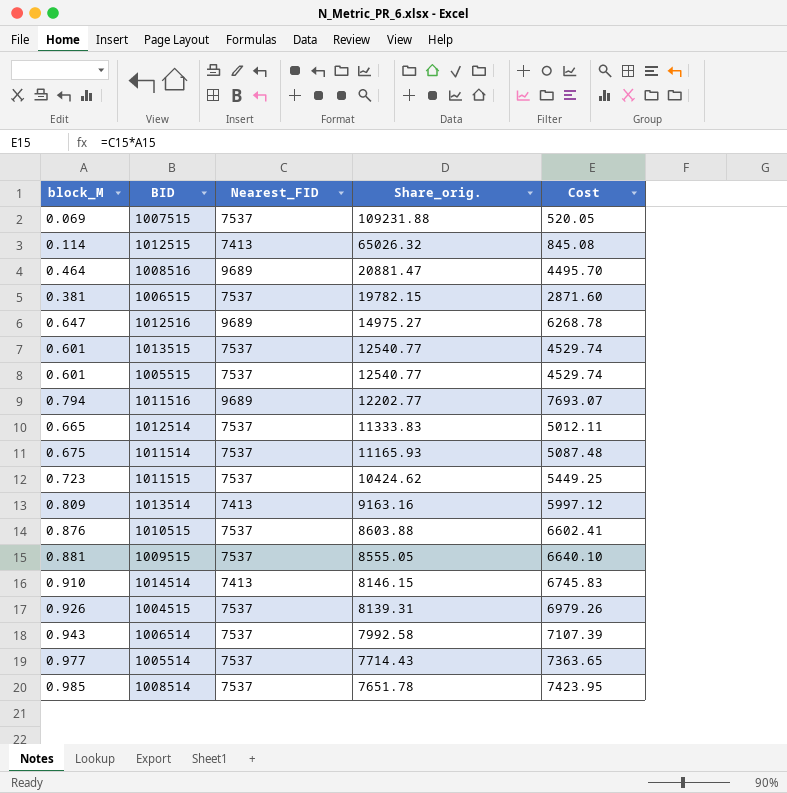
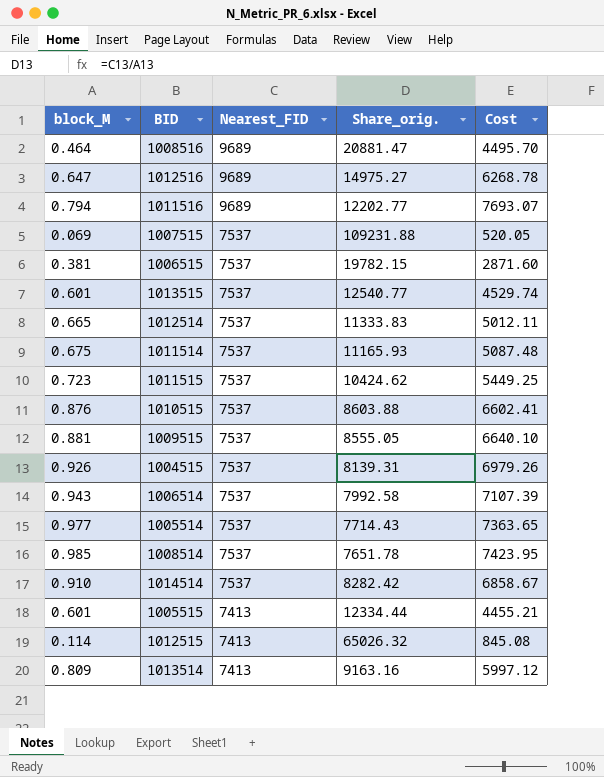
row order: Share_orig. descending -> Nearest_FID descending
1014514 | Nearest_FID: 7413 -> 7537
1014514 | Share_orig.: 8146.15 -> 8282.42
1014514 | Cost: 6745.83 -> 6858.67
1005515 | Nearest_FID: 7537 -> 7413
1005515 | Share_orig.: 12540.77 -> 12334.44
1005515 | Cost: 4529.74 -> 4455.21

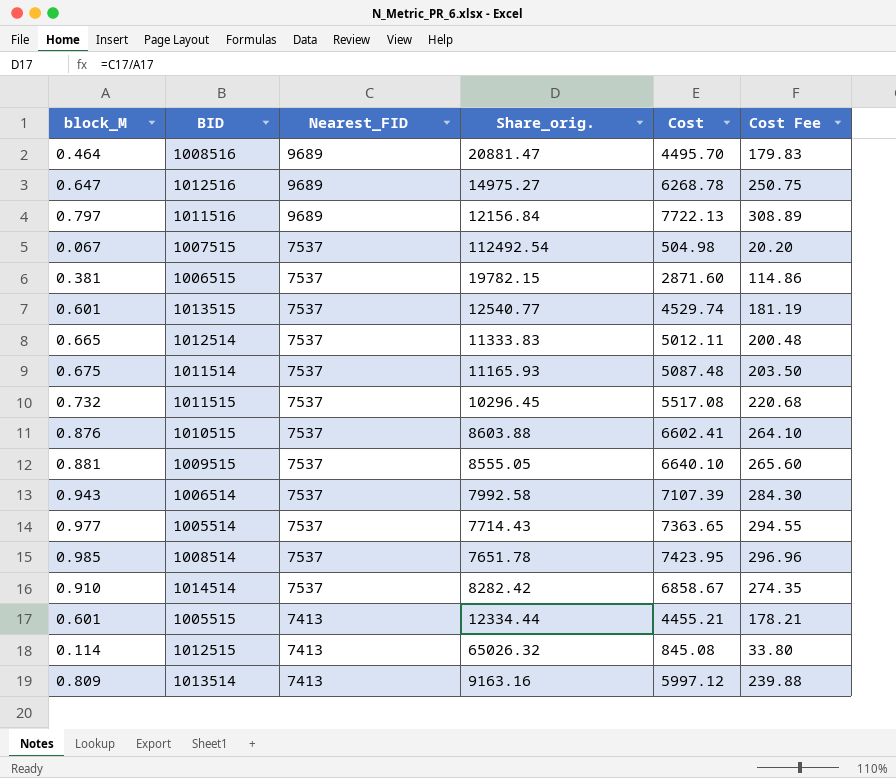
column Cost Fee | formula: none -> [Cost] * 0.04
row 1004515: 0.926 | 7537 | 8139.31 | 6979.26 -> none
1011516 | block_M: 0.794 -> 0.797
1011516 | Share_orig.: 12202.77 -> 12156.84
1011516 | Cost: 7693.07 -> 7722.13
1007515 | block_M: 0.069 -> 0.067
1007515 | Share_orig.: 109231.88 -> 112492.54
1007515 | Cost: 520.05 -> 504.98
1011515 | block_M: 0.723 -> 0.732
1011515 | Share_orig.: 10424.62 -> 10296.45
1011515 | Cost: 5449.25 -> 5517.08

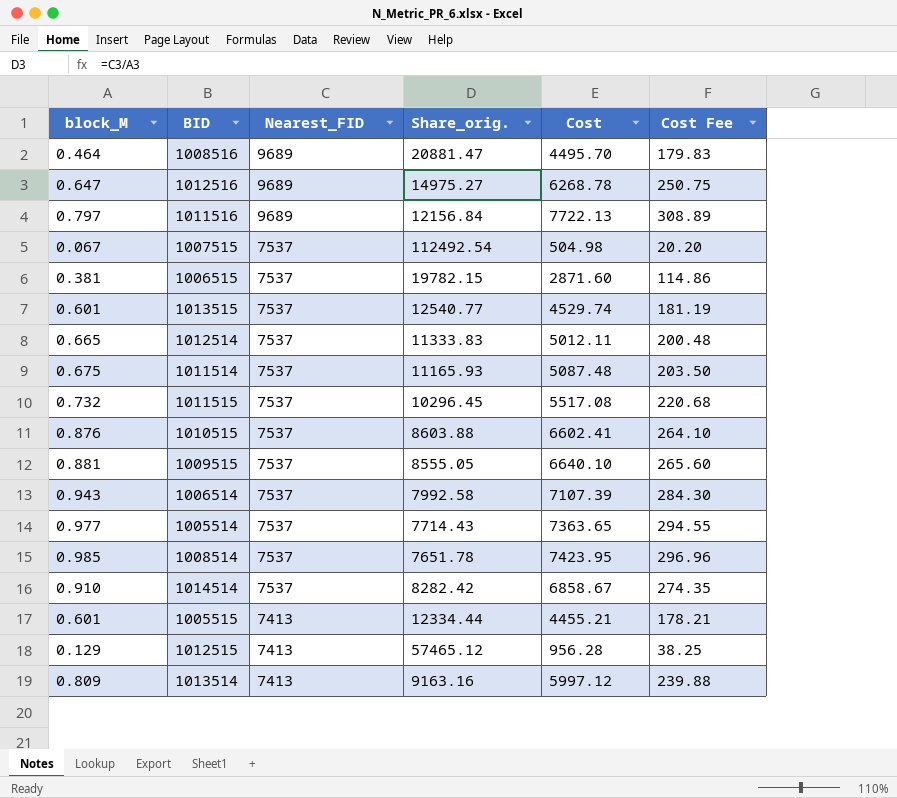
1012515 | block_M: 0.114 -> 0.129
1012515 | Share_orig.: 65026.32 -> 57465.12
1012515 | Cost: 845.08 -> 956.28
1012515 | Cost Fee: 33.80 -> 38.25

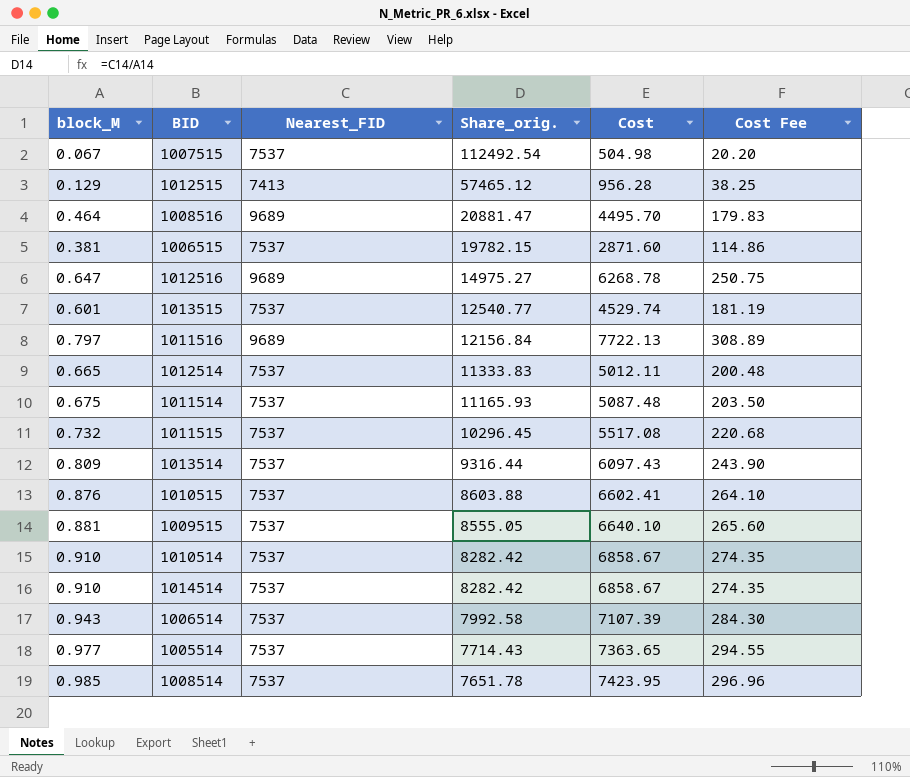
row order: Nearest_FID descending -> Share_orig. descending
row 1005515: 0.601 | 7413 | 12334.44 | 4455.21 | 178.21 -> none
1013514 | Nearest_FID: 7413 -> 7537
1013514 | Share_orig.: 9163.16 -> 9316.44
1013514 | Cost: 5997.12 -> 6097.43
1013514 | Cost Fee: 239.88 -> 243.90
row 1010514: none -> 0.910 | 7537 | 8282.42 | 6858.67 | 274.35

